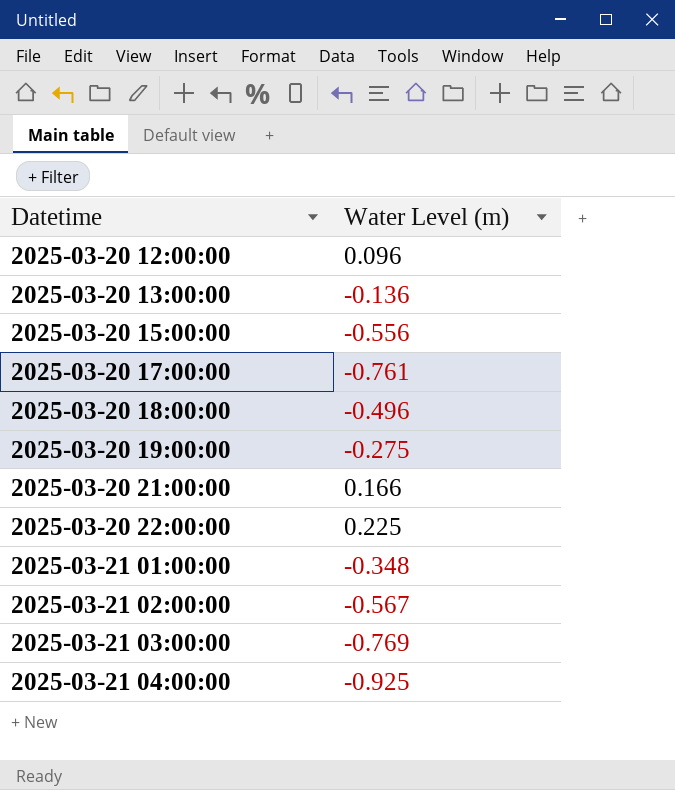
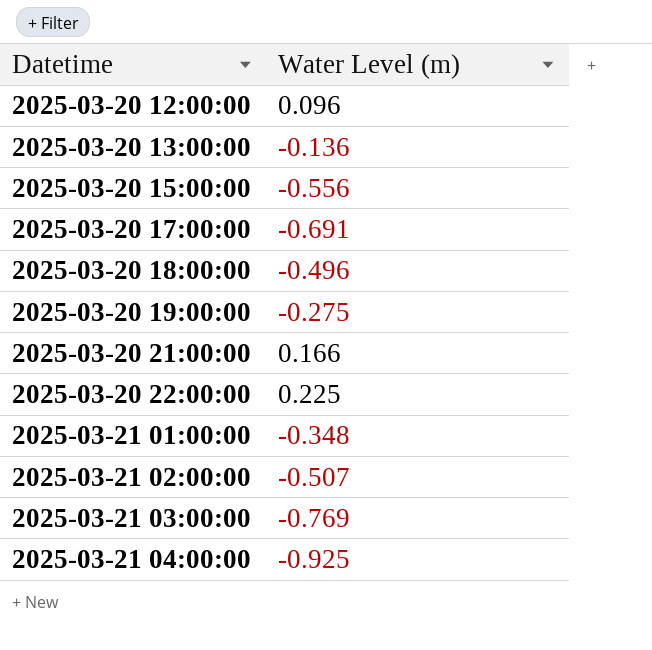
2025-03-20 17:00:00 | Water Level (m): -0.761 -> -0.691
2025-03-21 02:00:00 | Water Level (m): -0.567 -> -0.507

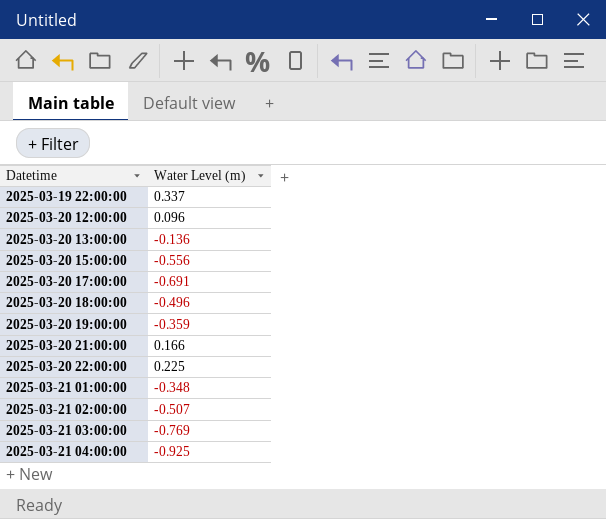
row 2025-03-19 22:00:00: none -> 0.337
2025-03-20 19:00:00 | Water Level (m): -0.275 -> -0.359

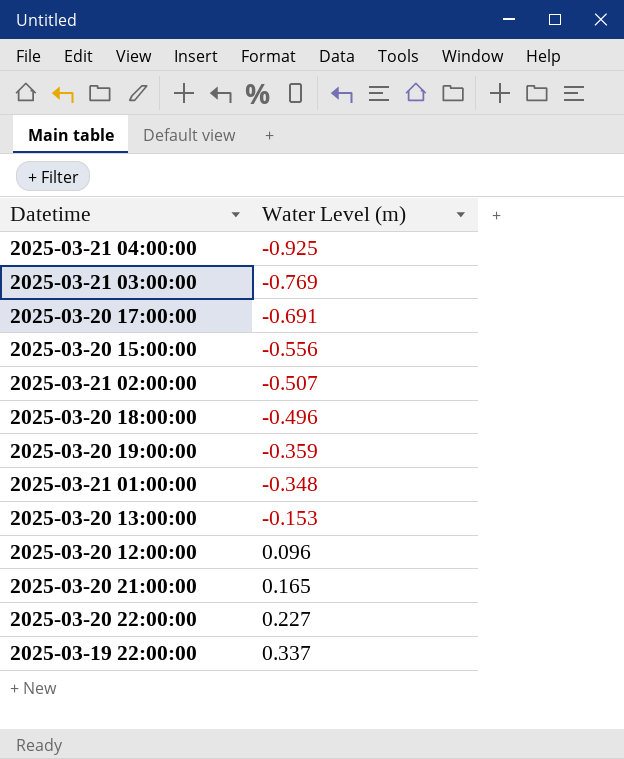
row order: Datetime ascending -> Water Level (m) ascending
2025-03-20 13:00:00 | Water Level (m): -0.136 -> -0.153
2025-03-20 21:00:00 | Water Level (m): 0.166 -> 0.165
2025-03-20 22:00:00 | Water Level (m): 0.225 -> 0.227

